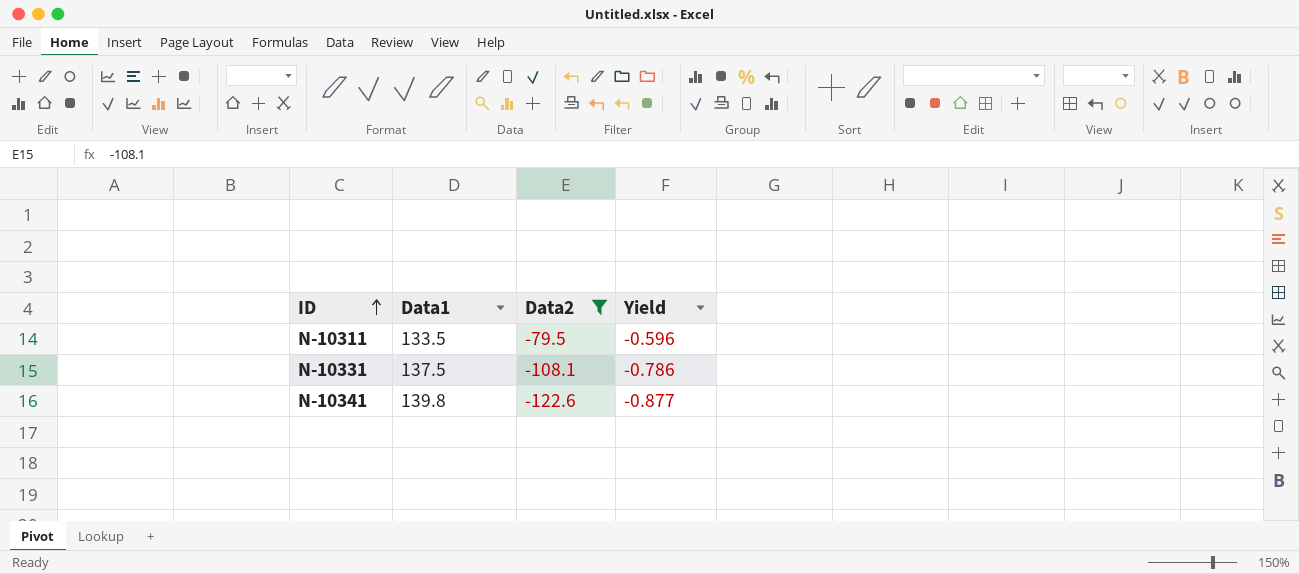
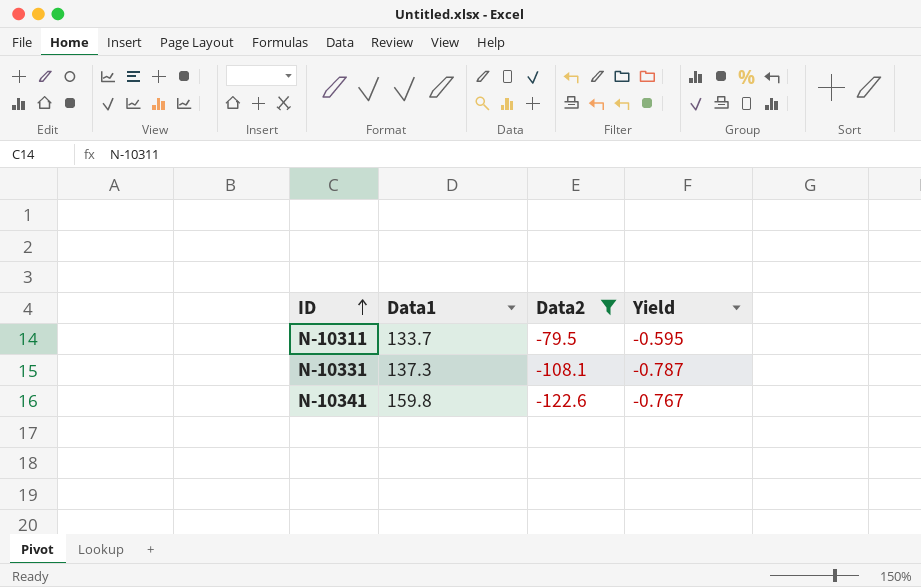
N-10311 | Data1: 133.5 -> 133.7
N-10311 | Yield: -0.596 -> -0.595
N-10331 | Data1: 137.5 -> 137.3
N-10331 | Yield: -0.786 -> -0.787
N-10341 | Data1: 139.8 -> 159.8
N-10341 | Yield: -0.877 -> -0.767

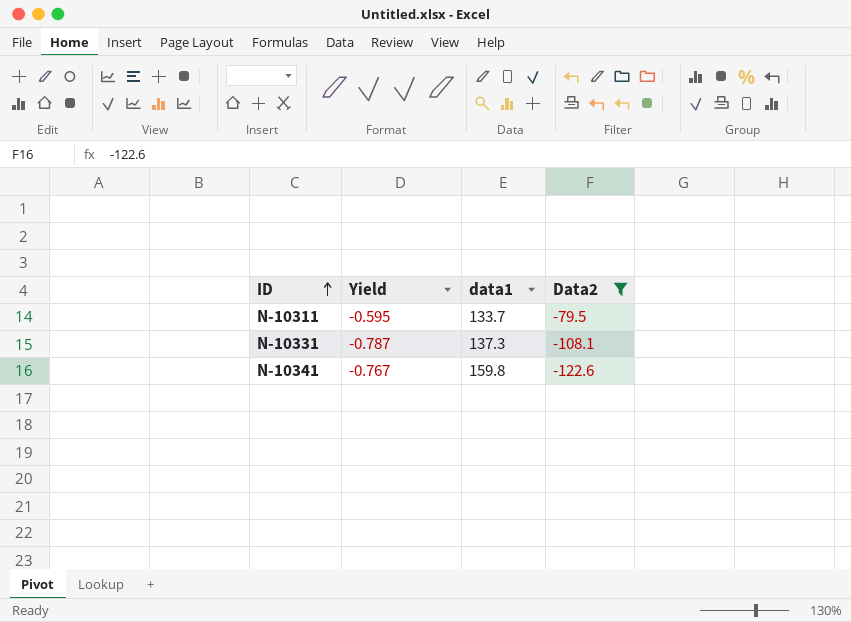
column Yield | position: 4 -> 2
column name: Data1 -> data1

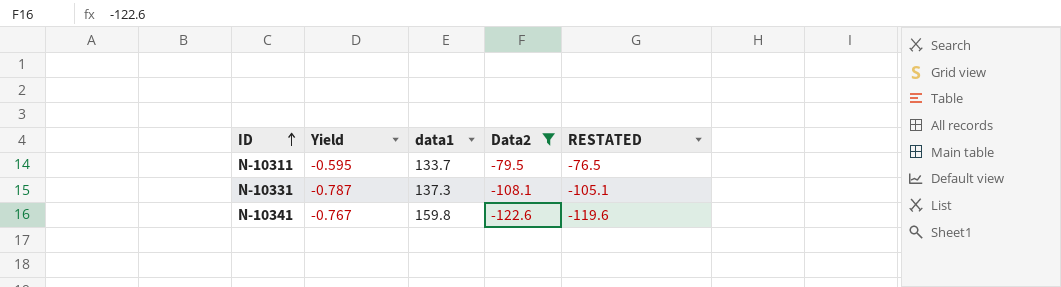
column RESTATED | formula: none -> [Data2] + 3

